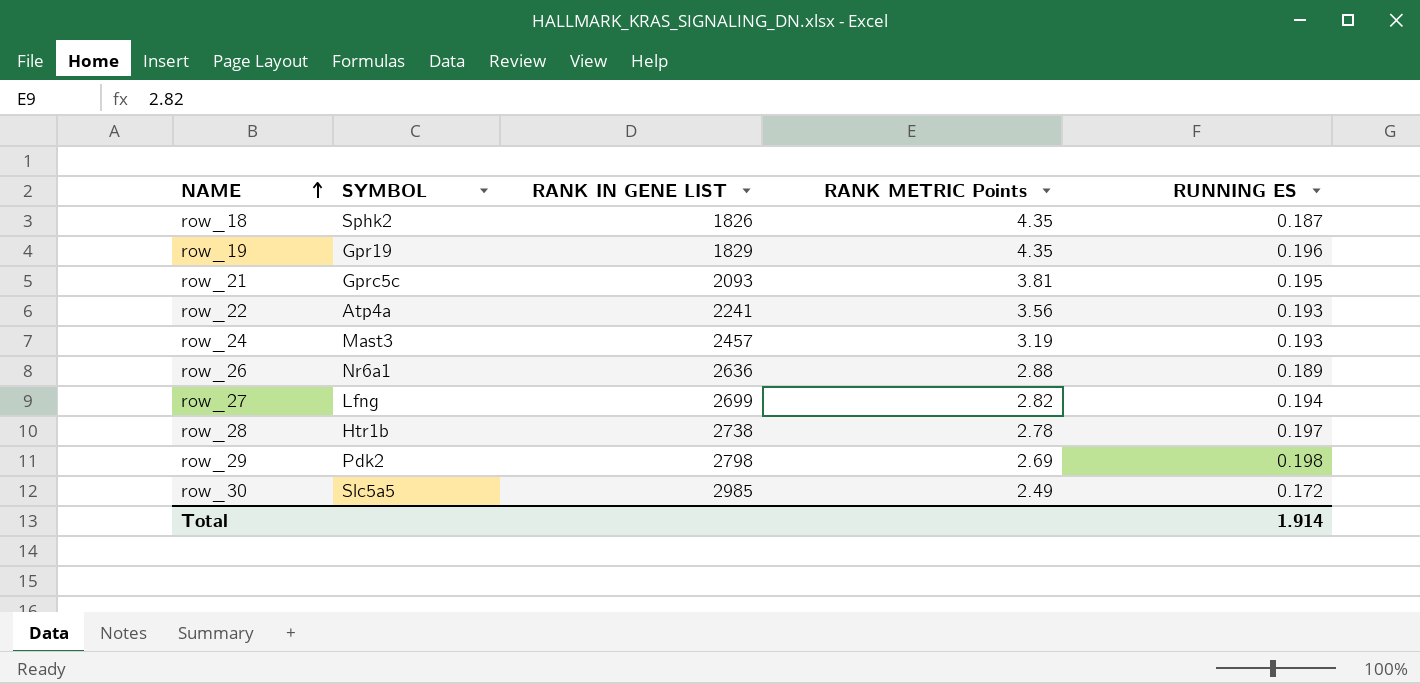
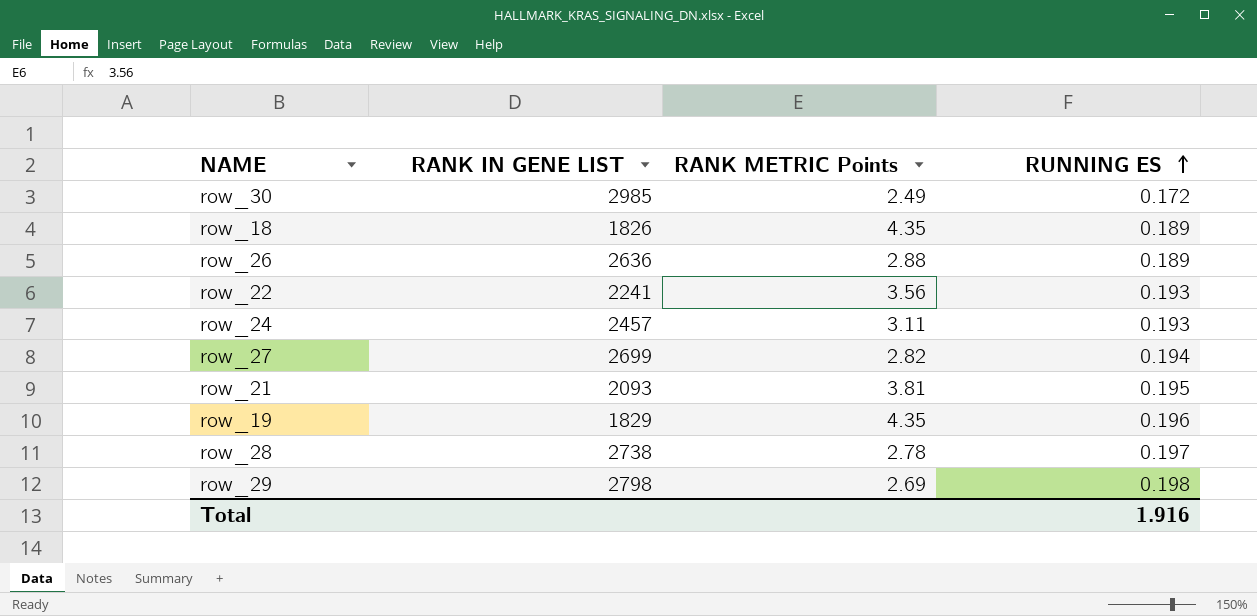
row order: NAME ascending -> RUNNING ES ascending
column SYMBOL | position: 2 -> none
row_18 | RUNNING ES: 0.187 -> 0.189
row_24 | RANK METRIC Points: 3.19 -> 3.11
Total | RUNNING ES: 1.914 -> 1.916

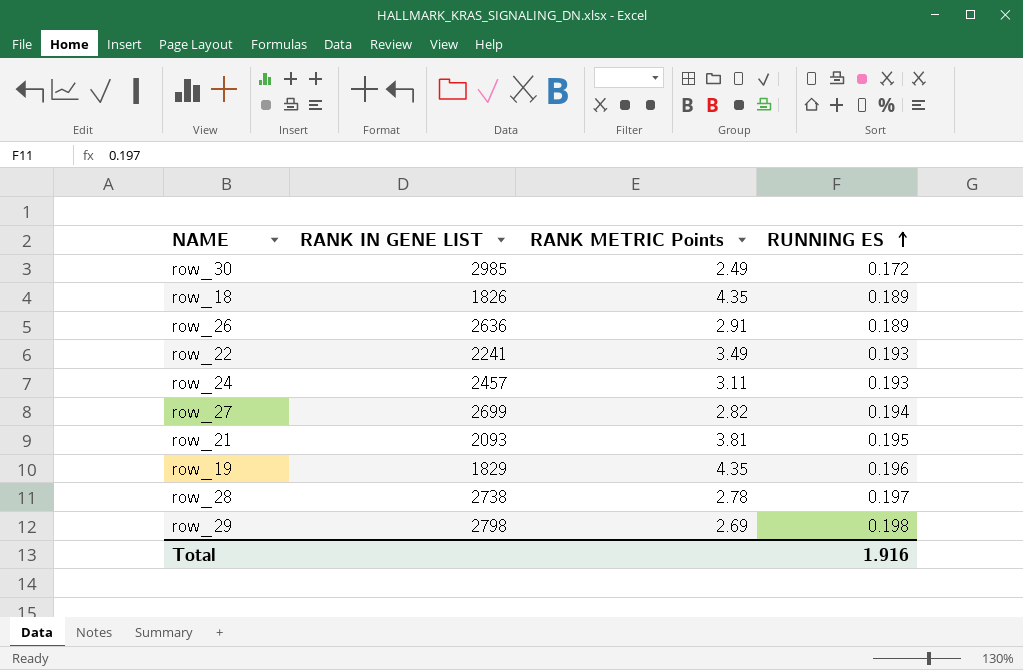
row_26 | RANK METRIC Points: 2.88 -> 2.91
row_22 | RANK METRIC Points: 3.56 -> 3.49

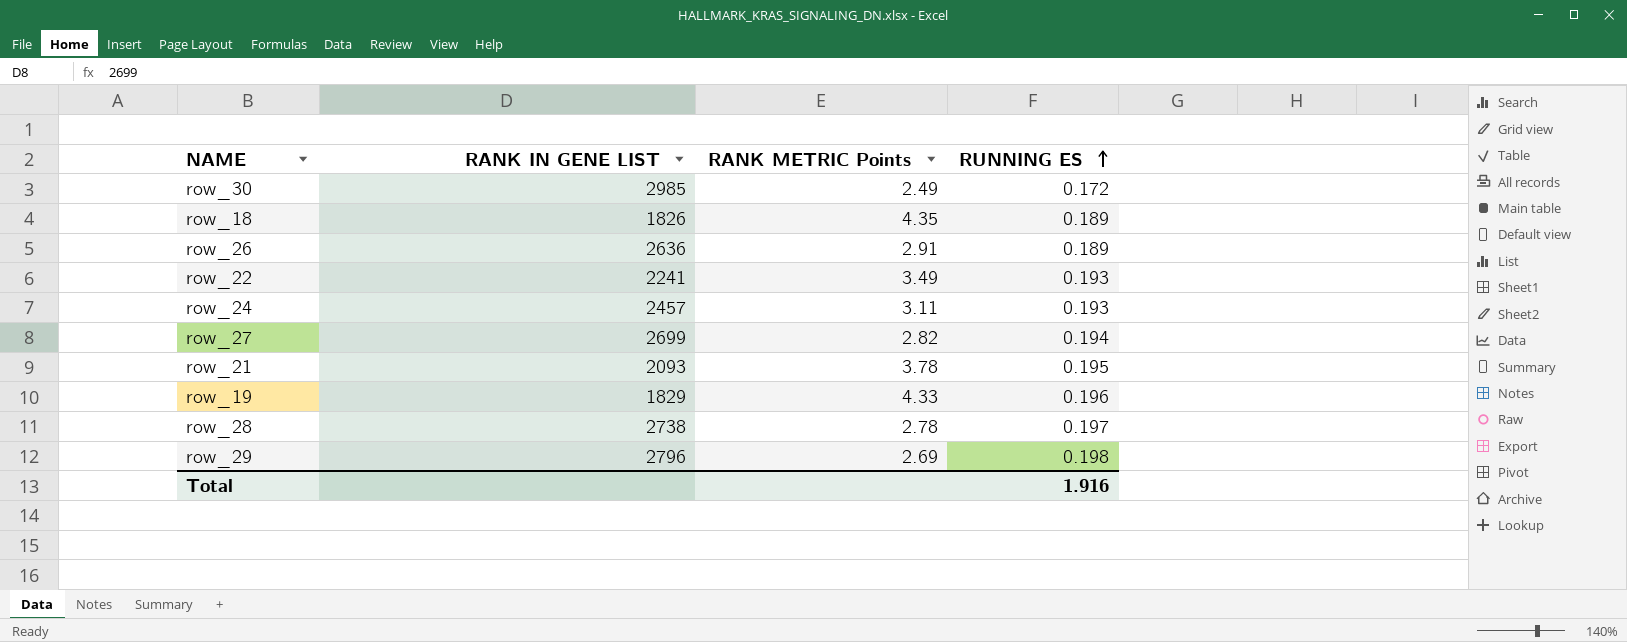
row_21 | RANK METRIC Points: 3.81 -> 3.78
row_19 | RANK METRIC Points: 4.35 -> 4.33
row_29 | RANK IN GENE LIST: 2798 -> 2796

